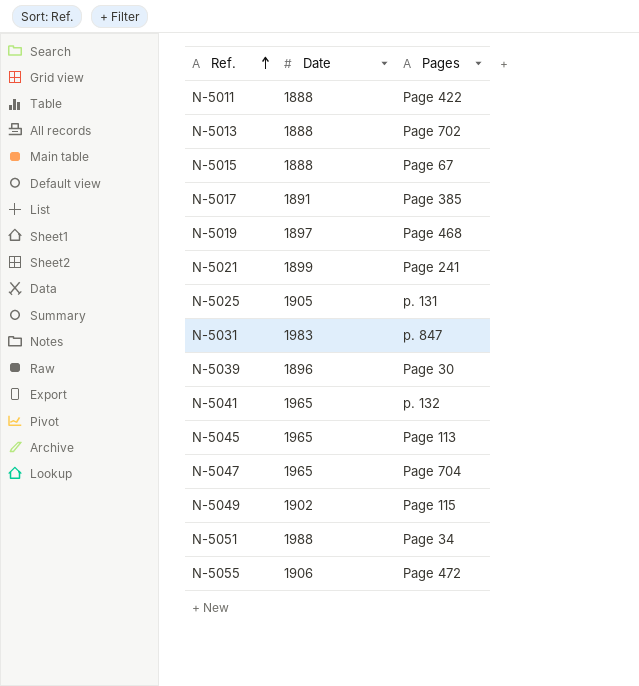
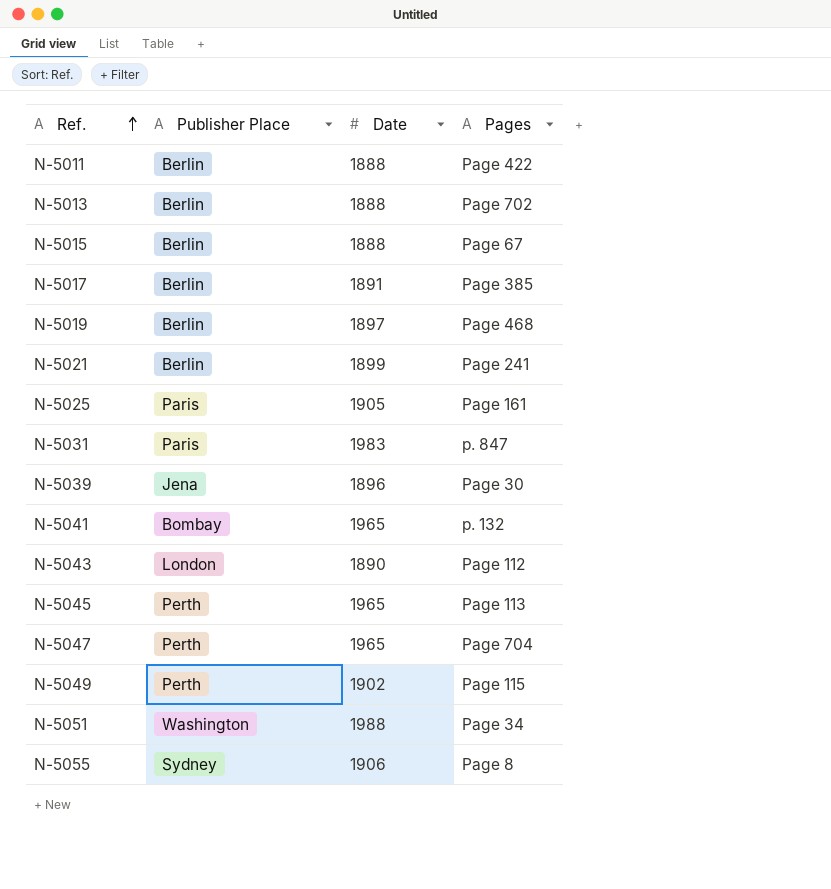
column Publisher Place | position: none -> 2
N-5025 | Pages: p. 131 -> Page 161
row N-5043: none -> London | 1890 | Page 112
N-5055 | Pages: Page 472 -> Page 8

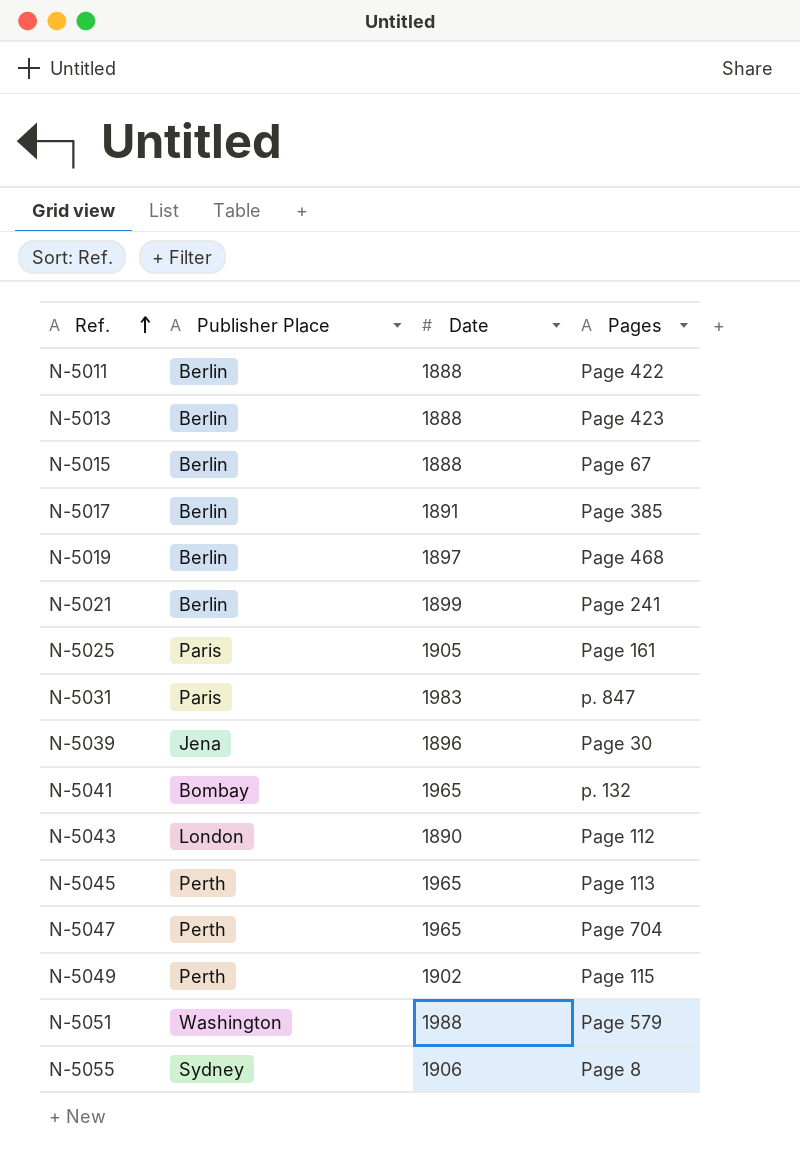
N-5013 | Pages: Page 702 -> Page 423
N-5051 | Pages: Page 34 -> Page 579

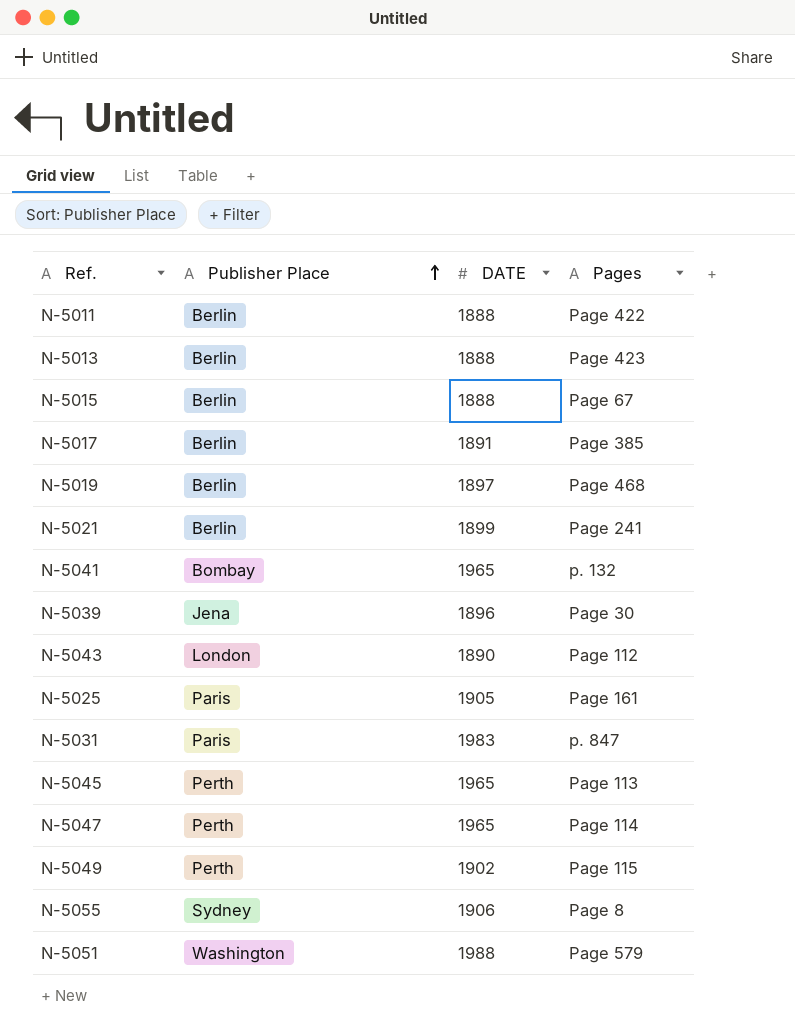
row order: Ref. ascending -> Publisher Place ascending
column name: Date -> DATE
N-5047 | Pages: Page 704 -> Page 114

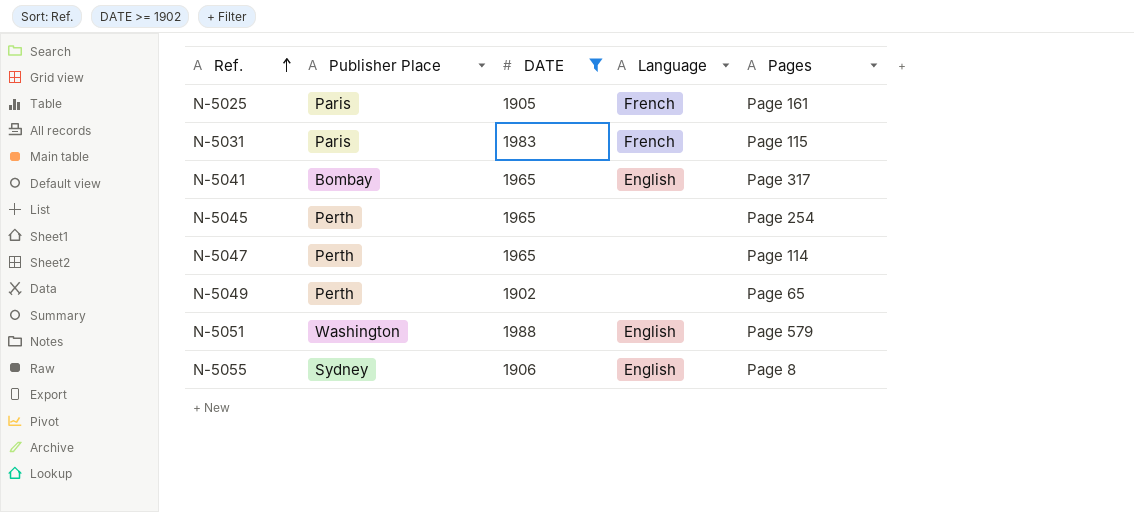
filter: none -> DATE >= 1902
row order: Publisher Place ascending -> Ref. ascending
column Language | position: none -> 4
N-5031 | Pages: p. 847 -> Page 115
N-5041 | Pages: p. 132 -> Page 317
N-5045 | Pages: Page 113 -> Page 254
N-5049 | Pages: Page 115 -> Page 65

